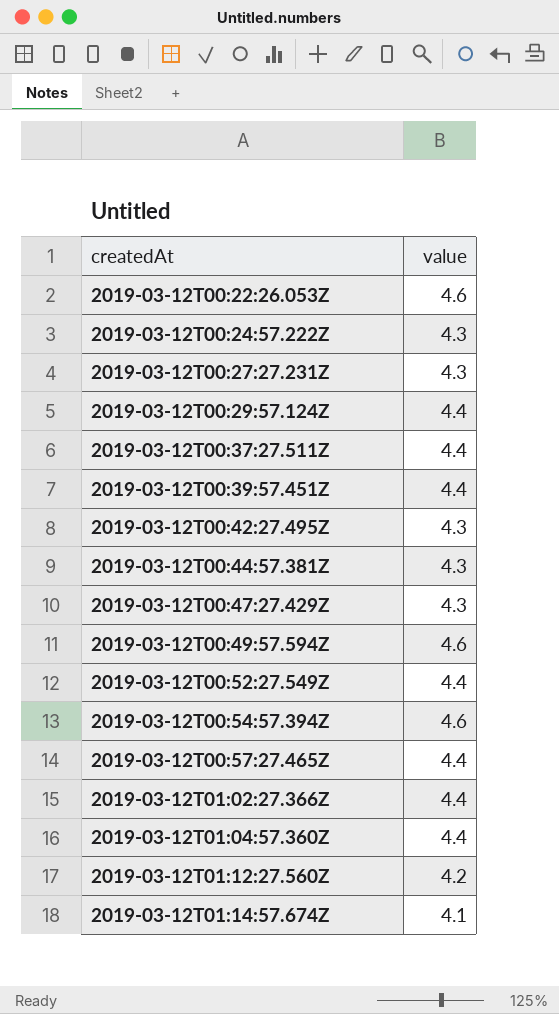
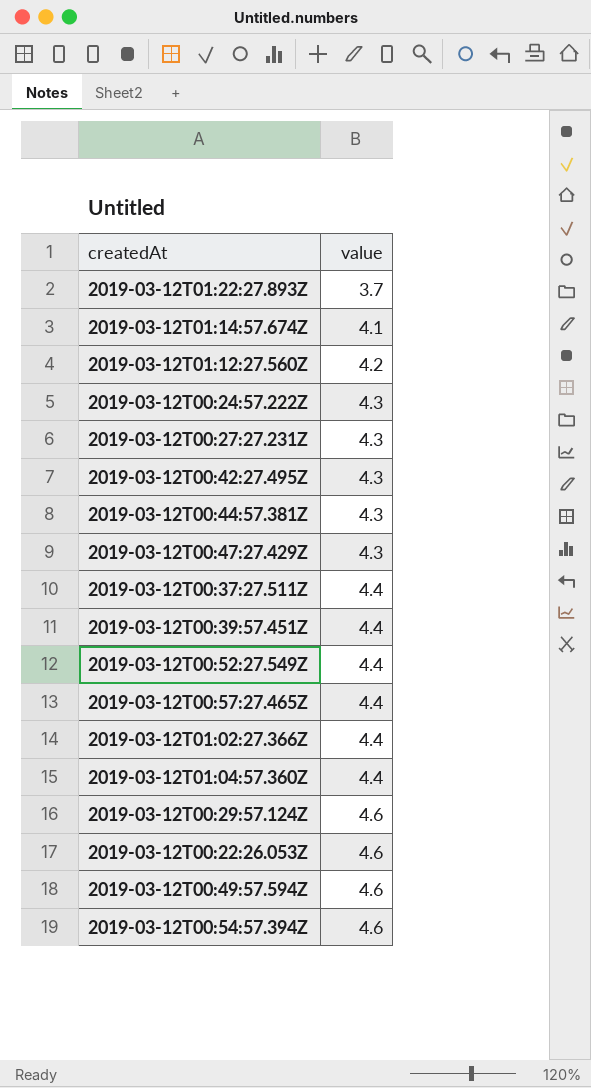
row order: createdAt ascending -> value ascending
row 2019-03-12T01:22:27.893Z: none -> 3.7
2019-03-12T00:29:57.124Z | value: 4.4 -> 4.6

